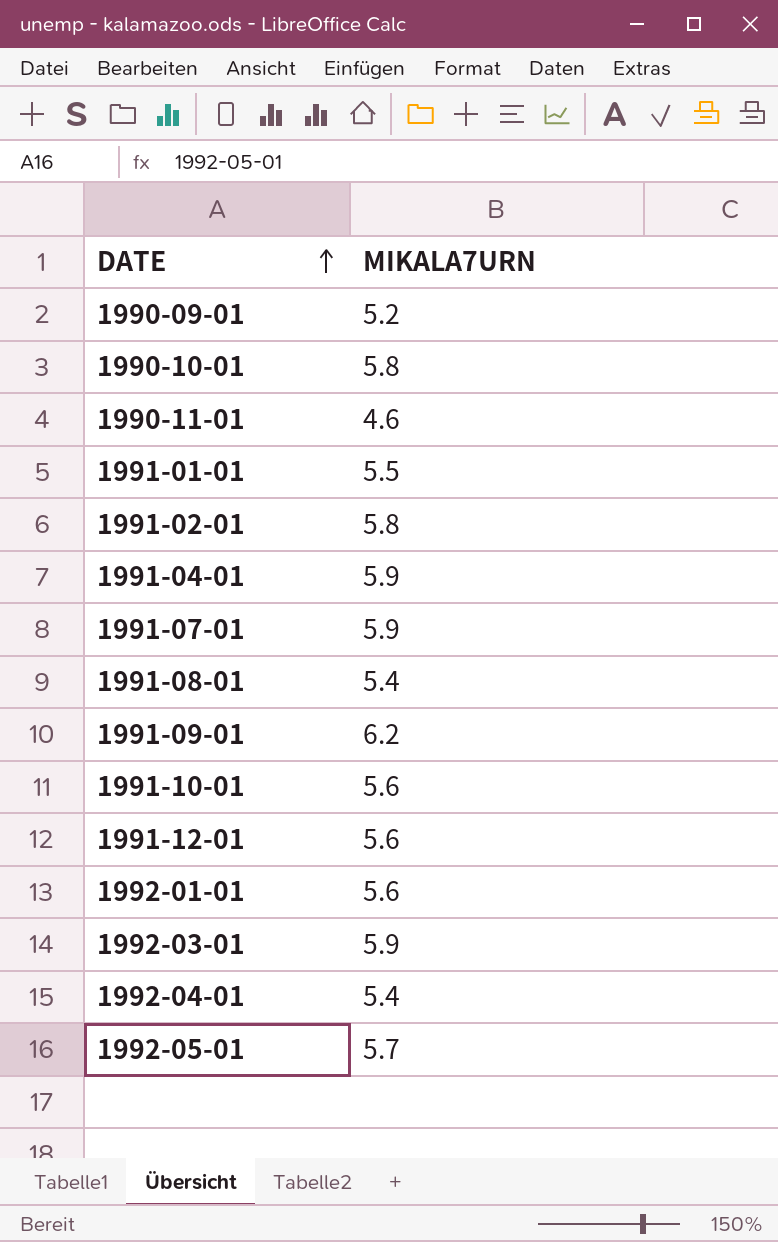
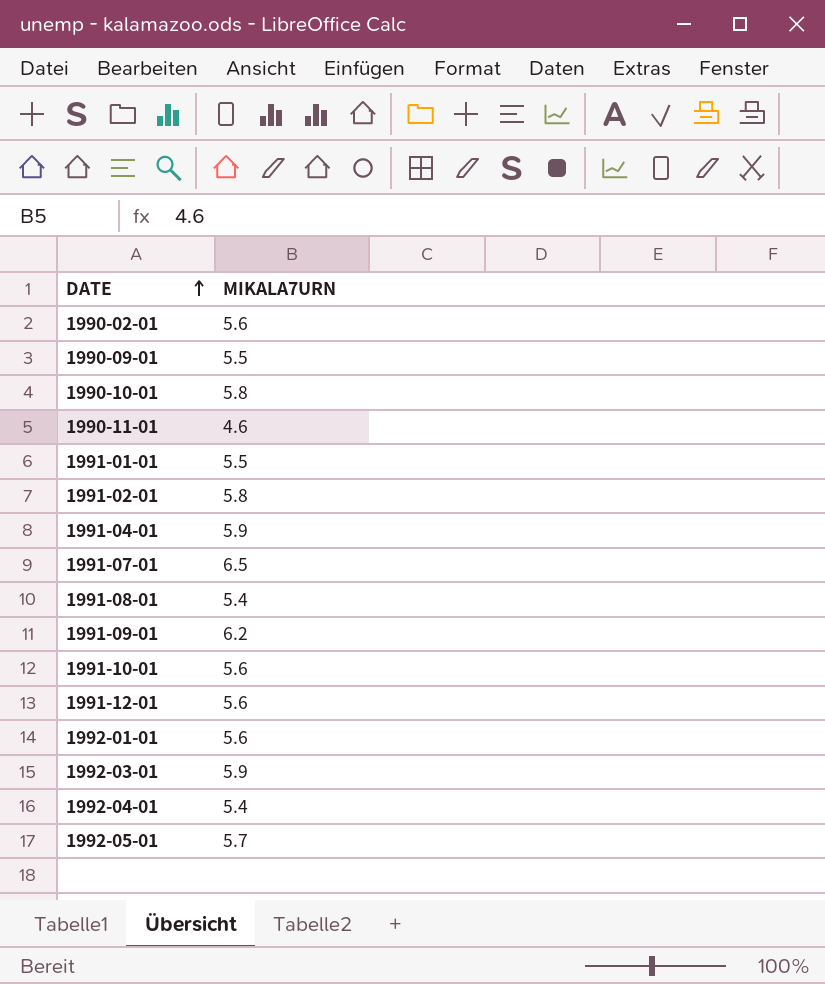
row 1990-02-01: none -> 5.6
1990-09-01 | MIKALA7URN: 5.2 -> 5.5
1991-07-01 | MIKALA7URN: 5.9 -> 6.5

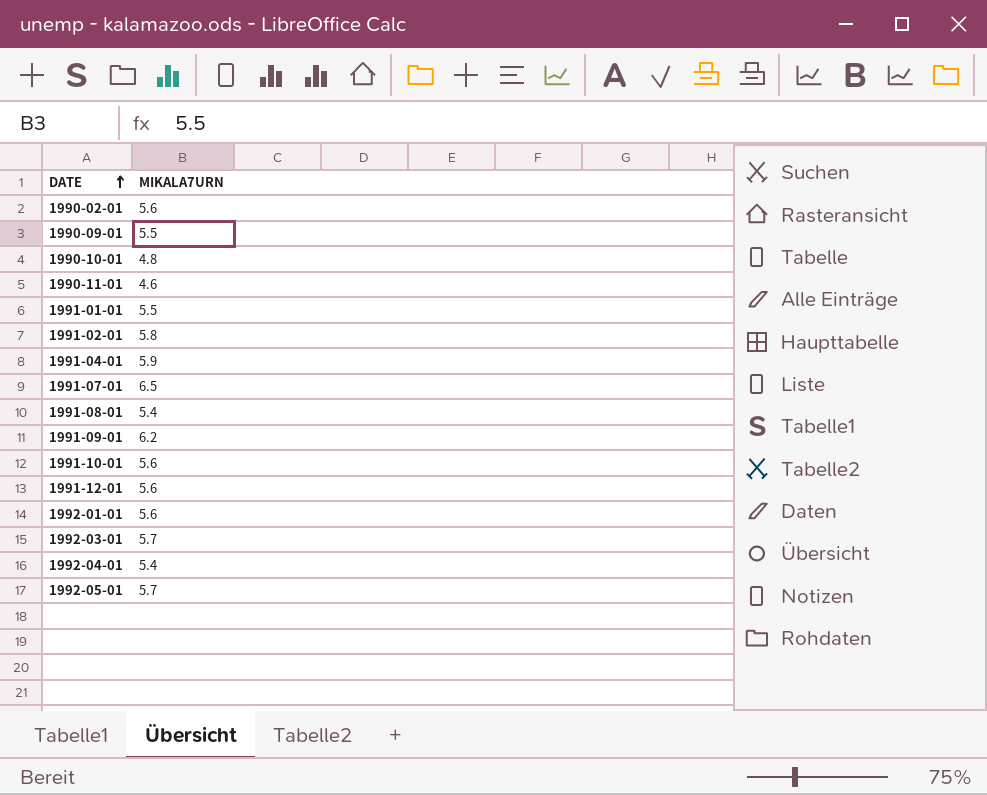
1990-10-01 | MIKALA7URN: 5.8 -> 4.8
1992-03-01 | MIKALA7URN: 5.9 -> 5.7

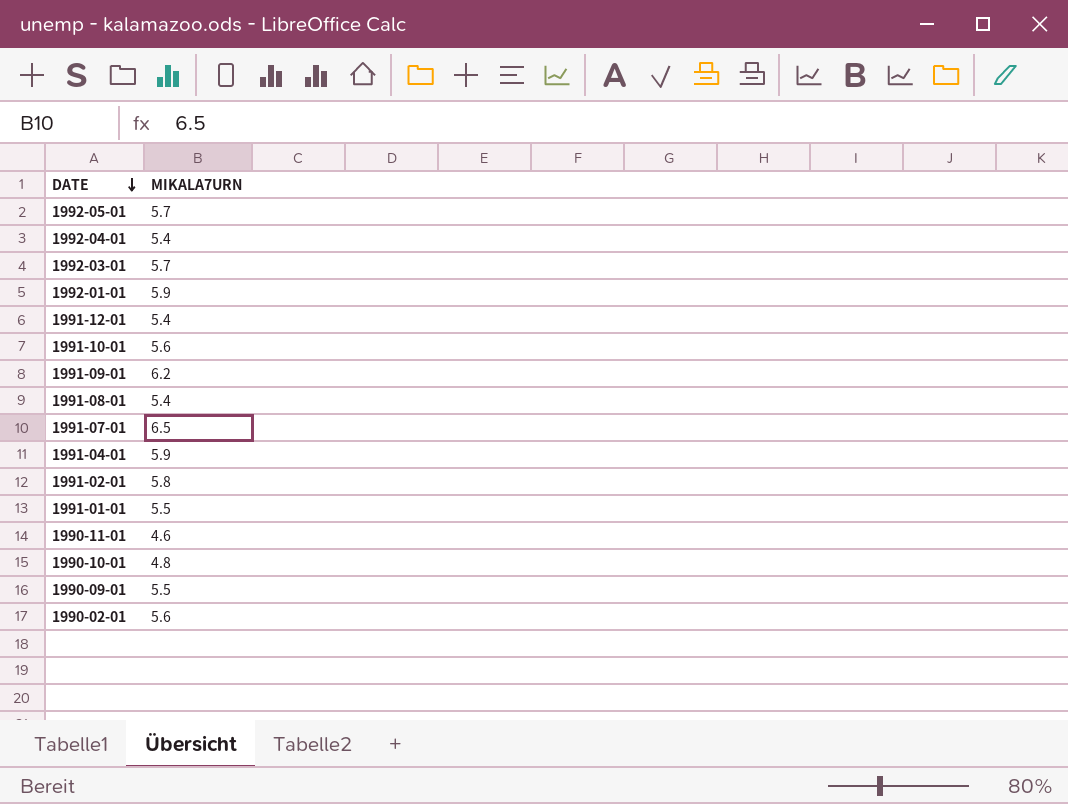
row order: DATE ascending -> DATE descending
1992-01-01 | MIKALA7URN: 5.6 -> 5.9
1991-12-01 | MIKALA7URN: 5.6 -> 5.4

